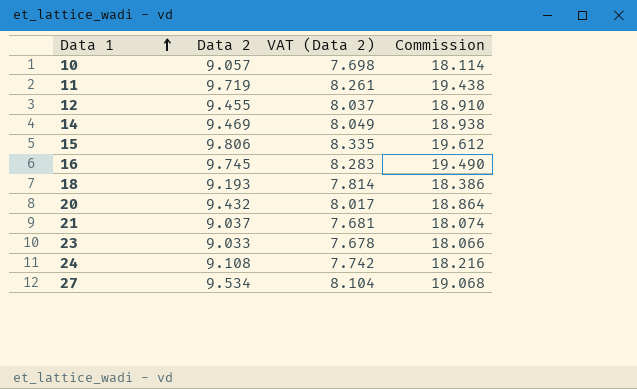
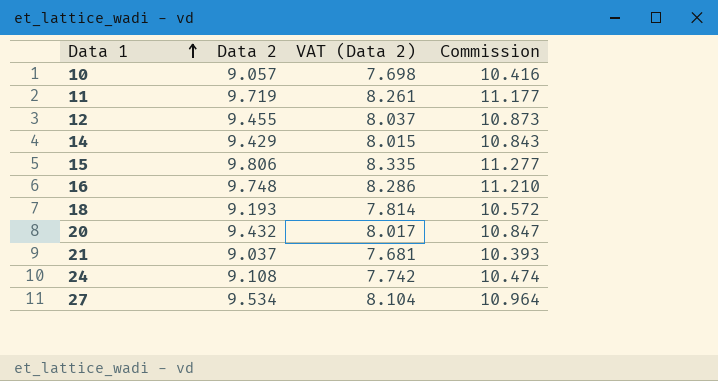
column Commission | formula: [Data 2] * 2 -> [Data 2] * 1.15
row 23: 9.033 | 7.678 | 18.066 -> none
14 | Data 2: 9.469 -> 9.429
14 | VAT (Data 2): 8.049 -> 8.015
16 | Data 2: 9.745 -> 9.748
16 | VAT (Data 2): 8.283 -> 8.286

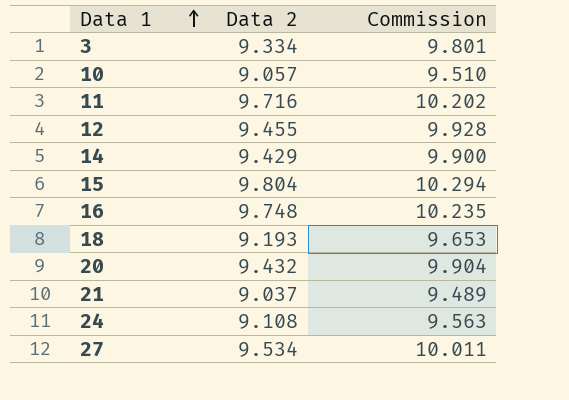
column VAT (Data 2) | formula: [Data 2] * 0.85 -> none
column Commission | formula: [Data 2] * 1.15 -> [Data 2] * 1.05
row 3: none -> 9.334 | 9.801
11 | Data 2: 9.719 -> 9.716
15 | Data 2: 9.806 -> 9.804

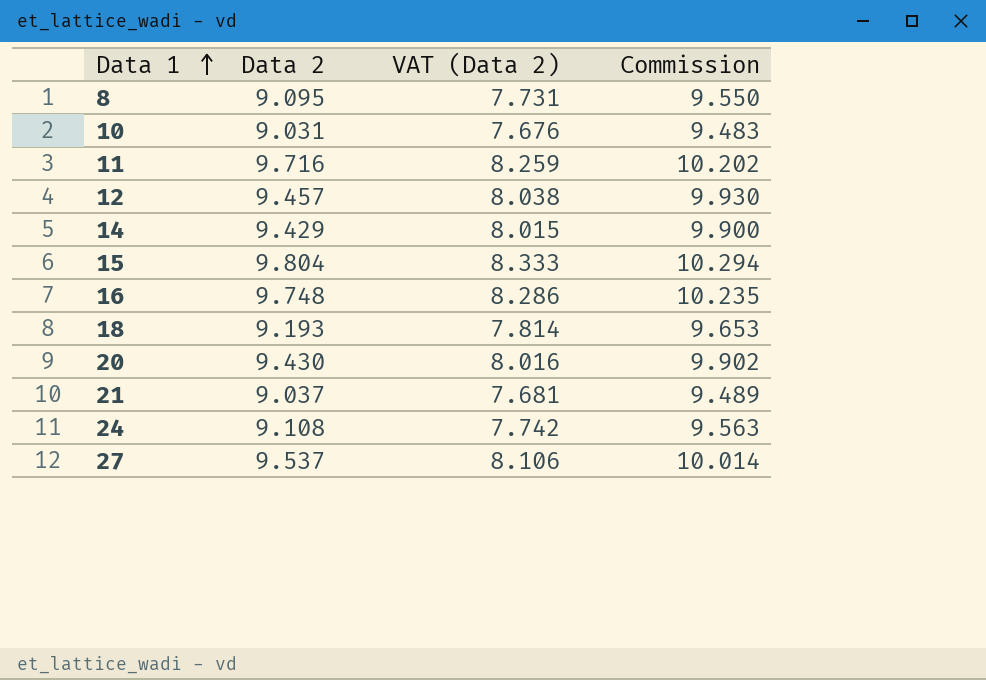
column VAT (Data 2) | formula: none -> [Data 2] * 0.85
row 3: 9.334 | 9.801 -> none
row 8: none -> 9.095 | 7.731 | 9.550
10 | Data 2: 9.057 -> 9.031
10 | Commission: 9.510 -> 9.483
12 | Data 2: 9.455 -> 9.457
12 | Commission: 9.928 -> 9.930
20 | Data 2: 9.432 -> 9.430
20 | Commission: 9.904 -> 9.902
27 | Data 2: 9.534 -> 9.537
27 | Commission: 10.011 -> 10.014

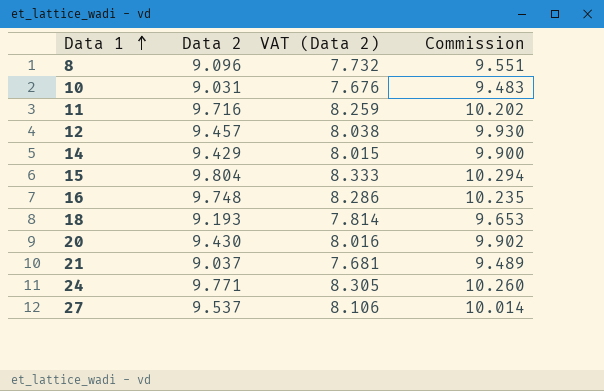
8 | Data 2: 9.095 -> 9.096
8 | VAT (Data 2): 7.731 -> 7.732
8 | Commission: 9.550 -> 9.551
24 | Data 2: 9.108 -> 9.771
24 | VAT (Data 2): 7.742 -> 8.305
24 | Commission: 9.563 -> 10.260

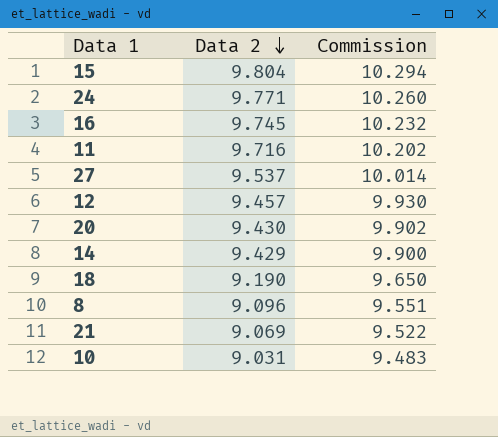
row order: Data 1 ascending -> Data 2 descending
column VAT (Data 2) | formula: [Data 2] * 0.85 -> none
16 | Data 2: 9.748 -> 9.745
16 | Commission: 10.235 -> 10.232
18 | Data 2: 9.193 -> 9.190
18 | Commission: 9.653 -> 9.650
21 | Data 2: 9.037 -> 9.069
21 | Commission: 9.489 -> 9.522

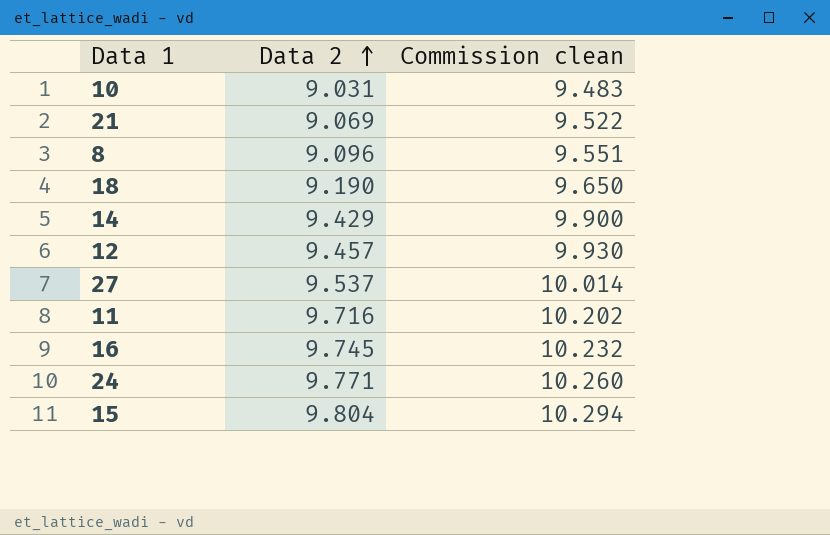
row order: Data 2 descending -> Data 2 ascending
column name: Commission -> Commission clean
row 20: 9.430 | 9.902 -> none

